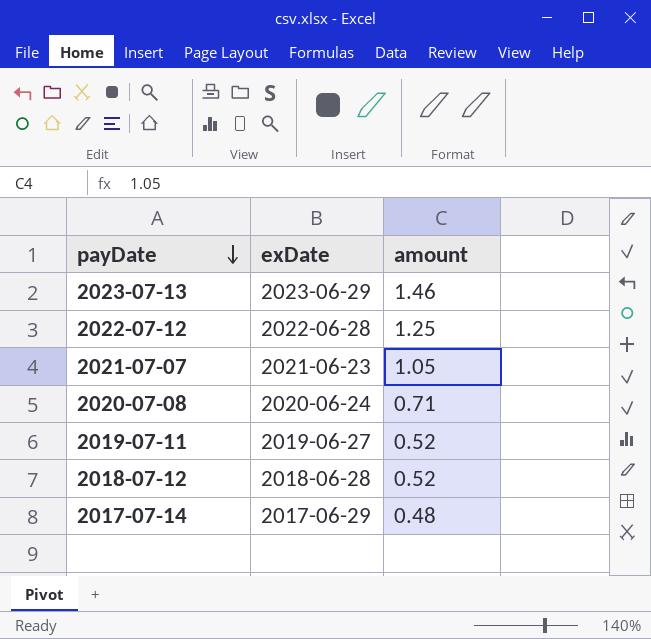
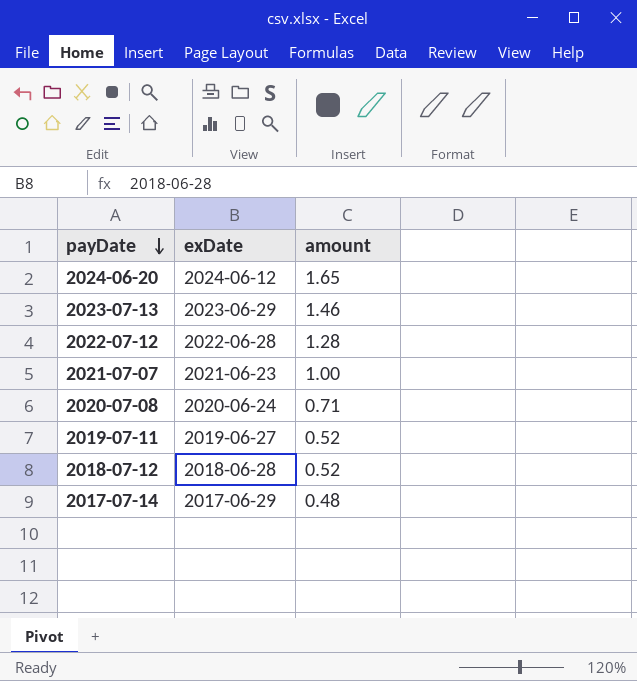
row 2024-06-20: none -> 2024-06-12 | 1.65
2022-07-12 | amount: 1.25 -> 1.28
2021-07-07 | amount: 1.05 -> 1.00

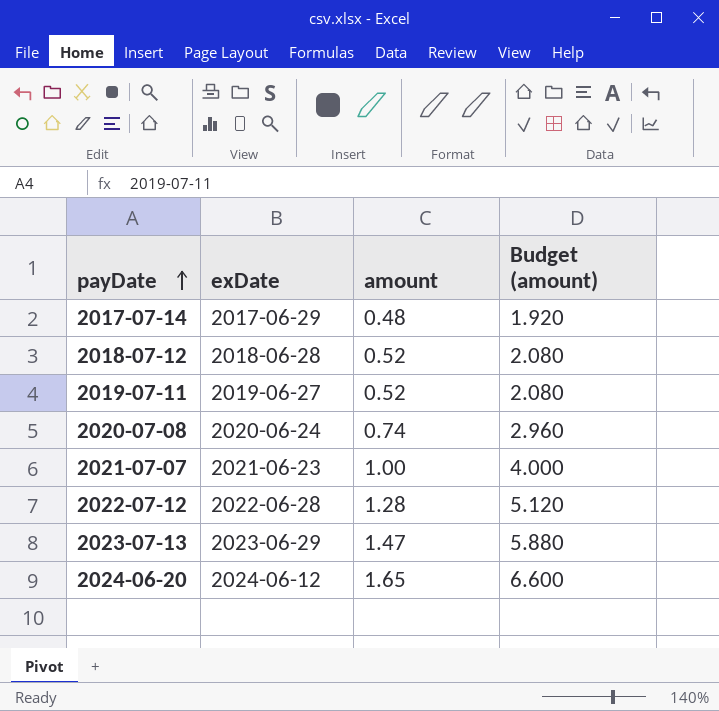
row order: payDate descending -> payDate ascending
column Budget (amount) | formula: none -> [amount] * 4
2020-07-08 | amount: 0.71 -> 0.74
2023-07-13 | amount: 1.46 -> 1.47

